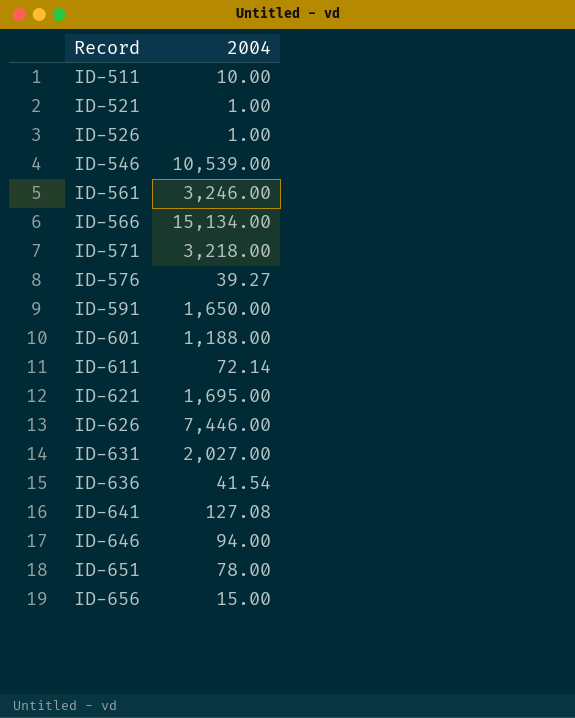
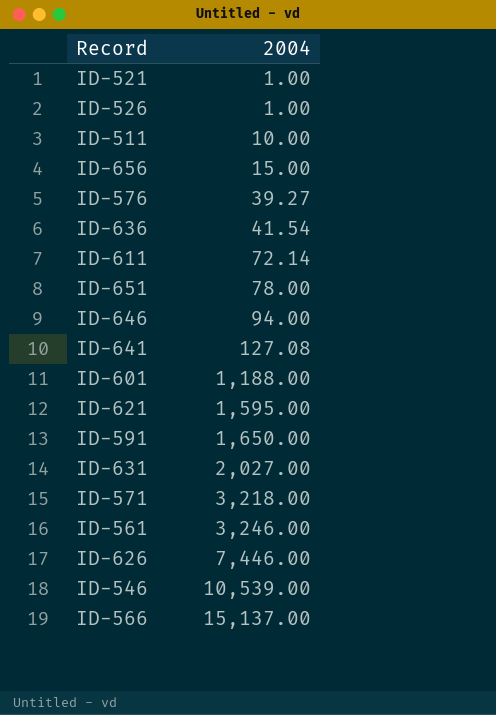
row order: Record ascending -> 2004 ascending
ID-621 | 2004: 1,695.00 -> 1,595.00
ID-566 | 2004: 15,134.00 -> 15,137.00

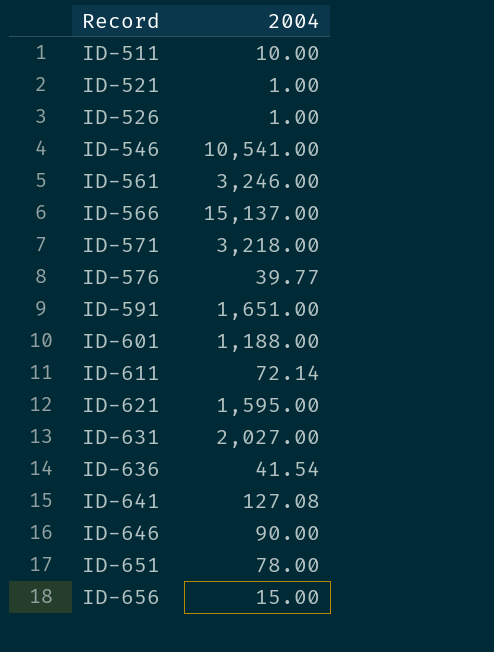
row order: 2004 ascending -> Record ascending
row ID-626: 7,446.00 -> none
ID-546 | 2004: 10,539.00 -> 10,541.00
ID-576 | 2004: 39.27 -> 39.77
ID-591 | 2004: 1,650.00 -> 1,651.00
ID-646 | 2004: 94.00 -> 90.00

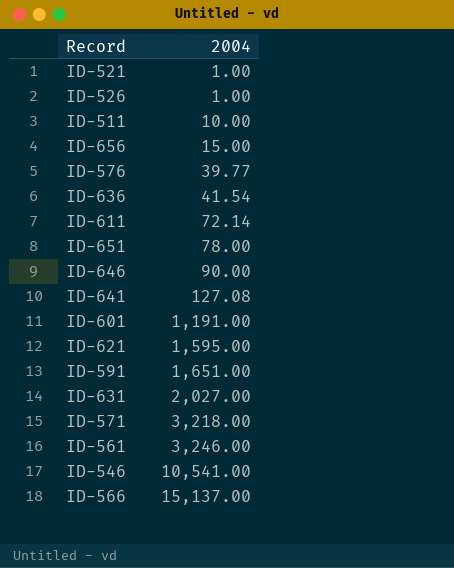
row order: Record ascending -> 2004 ascending
ID-601 | 2004: 1,188.00 -> 1,191.00

